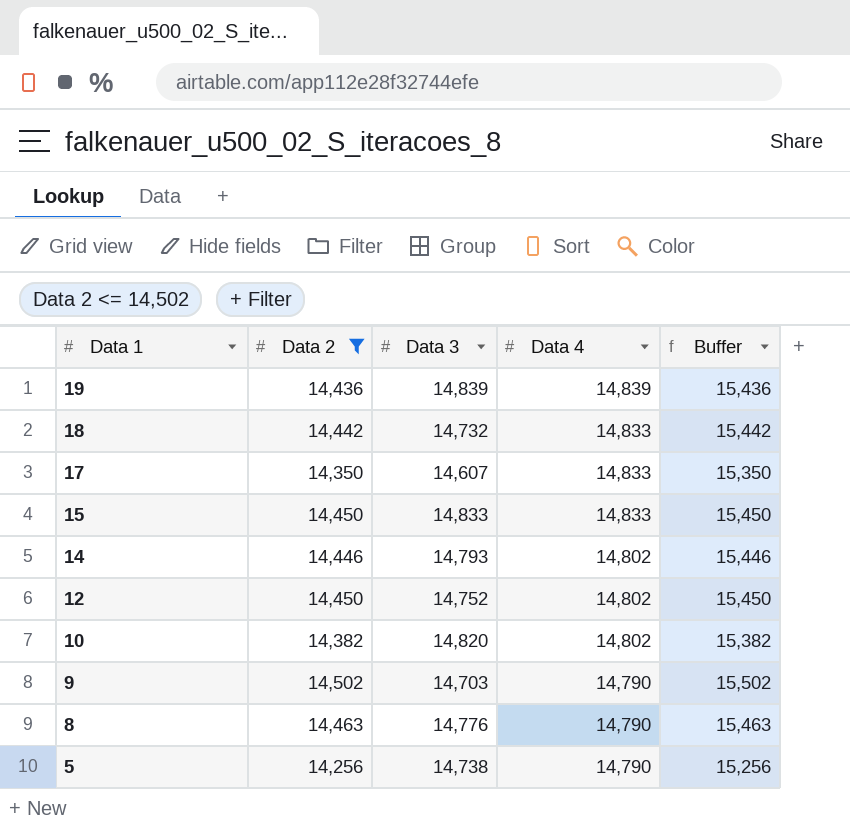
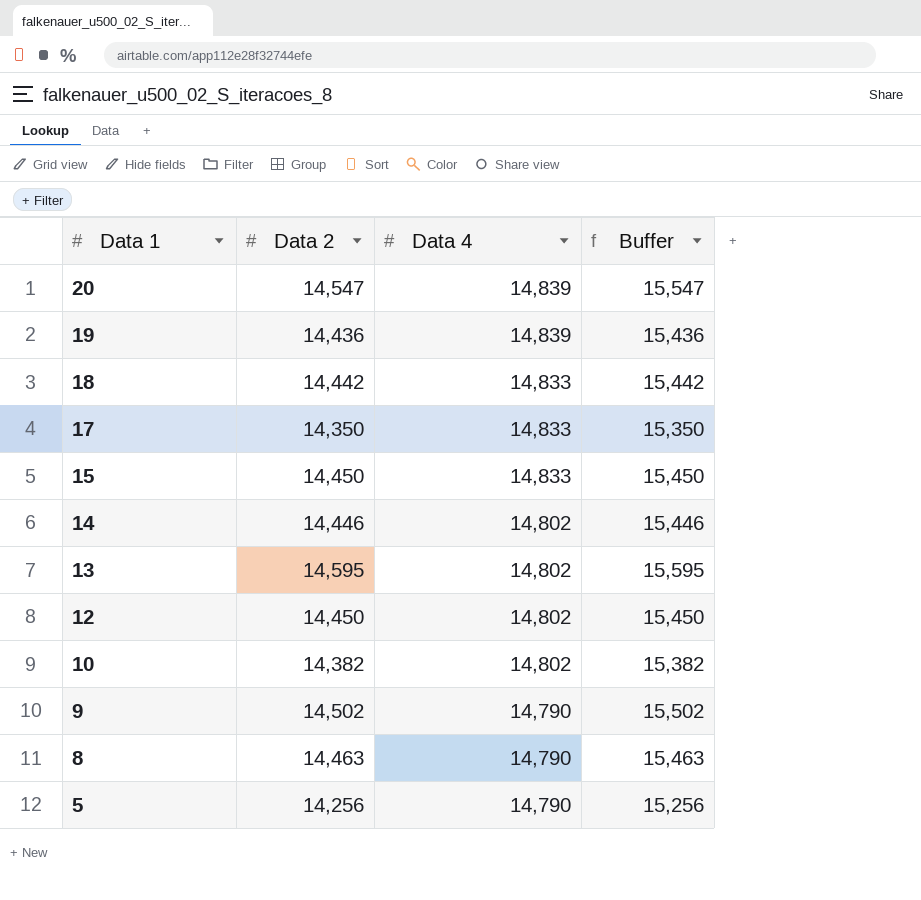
filter: Data 2 <= 14,502 -> none
column Data 3 | position: 3 -> none

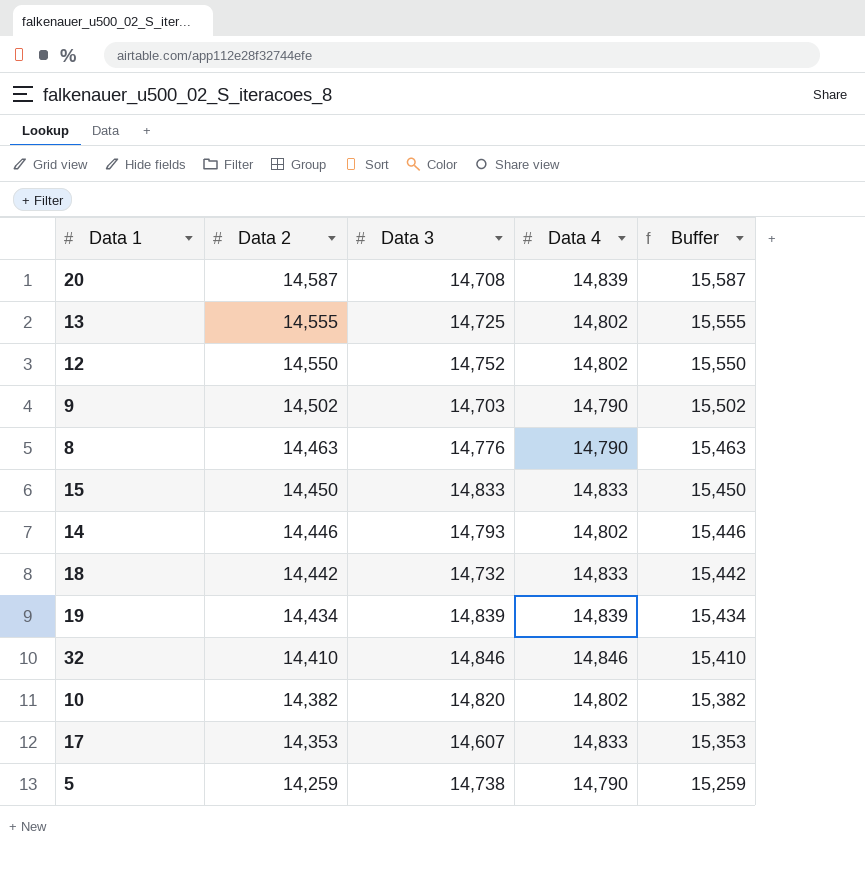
row order: Data 1 descending -> Data 2 descending
column Data 3 | position: none -> 3
20 | Data 2: 14,547 -> 14,587
20 | Buffer: 15,547 -> 15,587
13 | Data 2: 14,595 -> 14,555
13 | Buffer: 15,595 -> 15,555
12 | Data 2: 14,450 -> 14,550
12 | Buffer: 15,450 -> 15,550
19 | Data 2: 14,436 -> 14,434
19 | Buffer: 15,436 -> 15,434
row 32: none -> 14,410 | 14,846 | 14,846 | 15,410
17 | Data 2: 14,350 -> 14,353
17 | Buffer: 15,350 -> 15,353
5 | Data 2: 14,256 -> 14,259
5 | Buffer: 15,256 -> 15,259

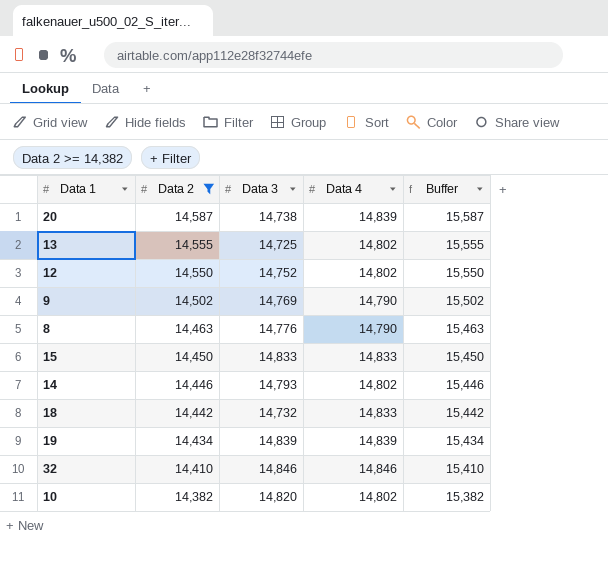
filter: none -> Data 2 >= 14,382
20 | Data 3: 14,708 -> 14,738
9 | Data 3: 14,703 -> 14,769

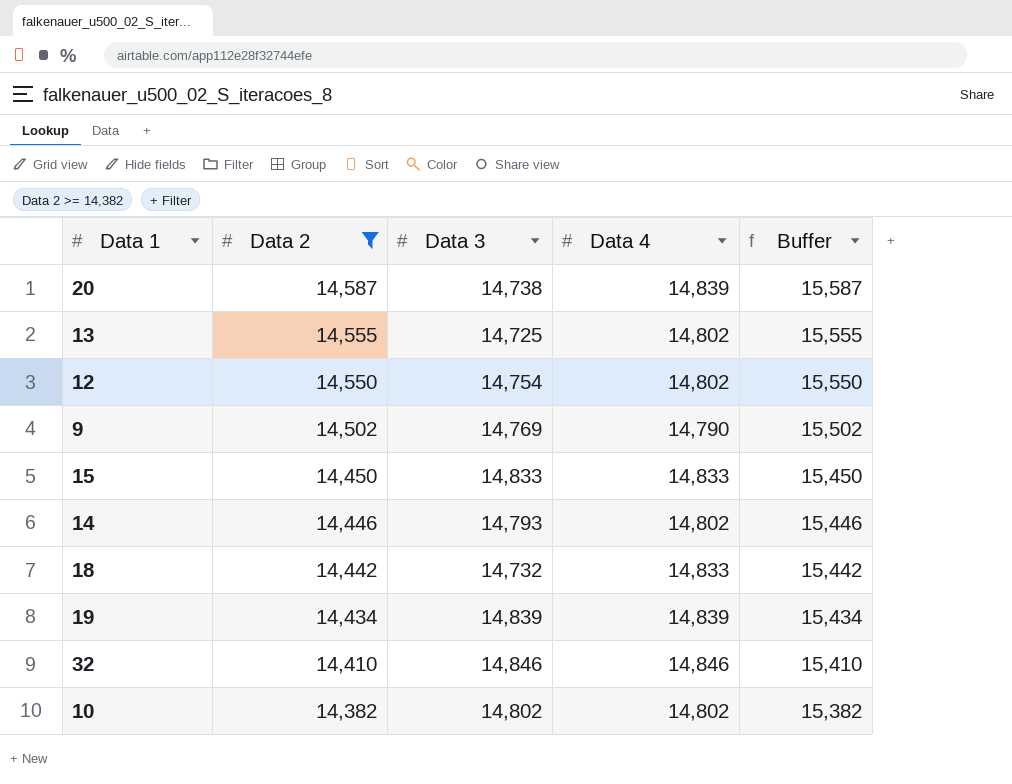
row 8: 14,463 | 14,776 | 14,790 | 15,463 -> none
12 | Data 3: 14,752 -> 14,754
10 | Data 3: 14,820 -> 14,802

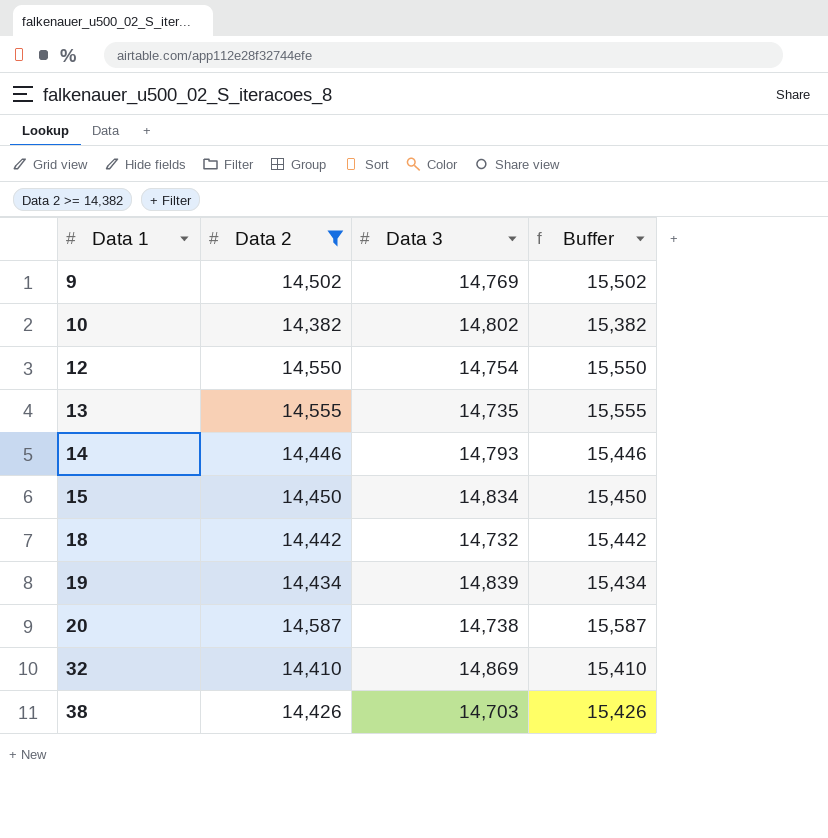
row order: Data 2 descending -> Data 1 ascending
column Data 4 | position: 4 -> none
13 | Data 3: 14,725 -> 14,735
15 | Data 3: 14,833 -> 14,834
32 | Data 3: 14,846 -> 14,869
row 38: none -> 14,426 | 14,703 | 15,426

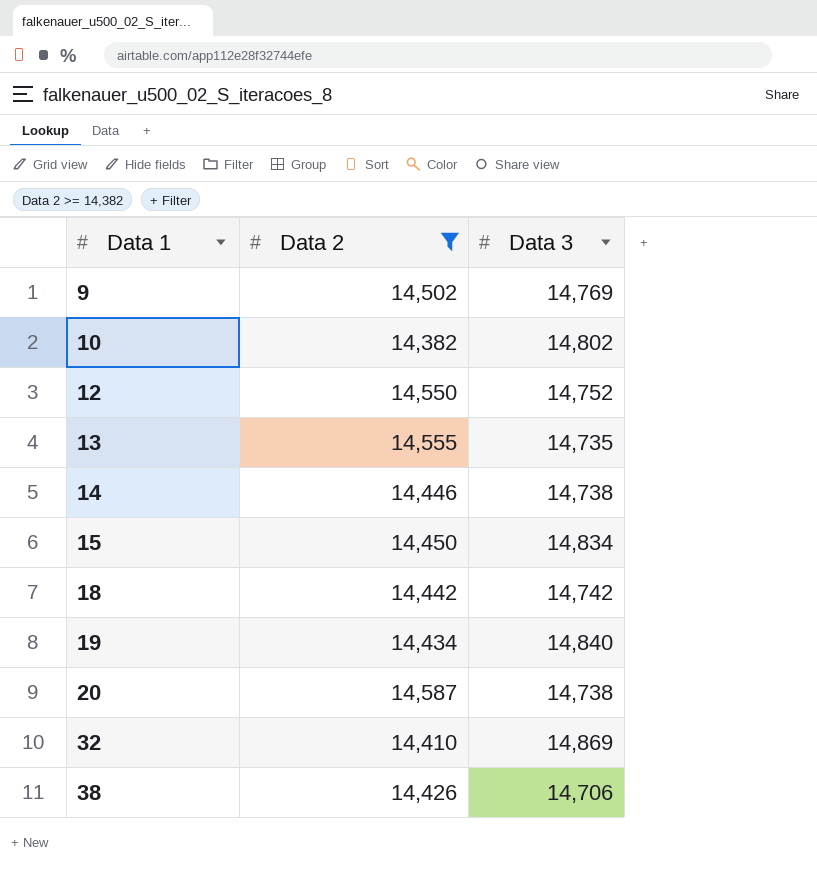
column Buffer | formula: [Data 2] + 1000 -> none
12 | Data 3: 14,754 -> 14,752
14 | Data 3: 14,793 -> 14,738
18 | Data 3: 14,732 -> 14,742
19 | Data 3: 14,839 -> 14,840
38 | Data 3: 14,703 -> 14,706

